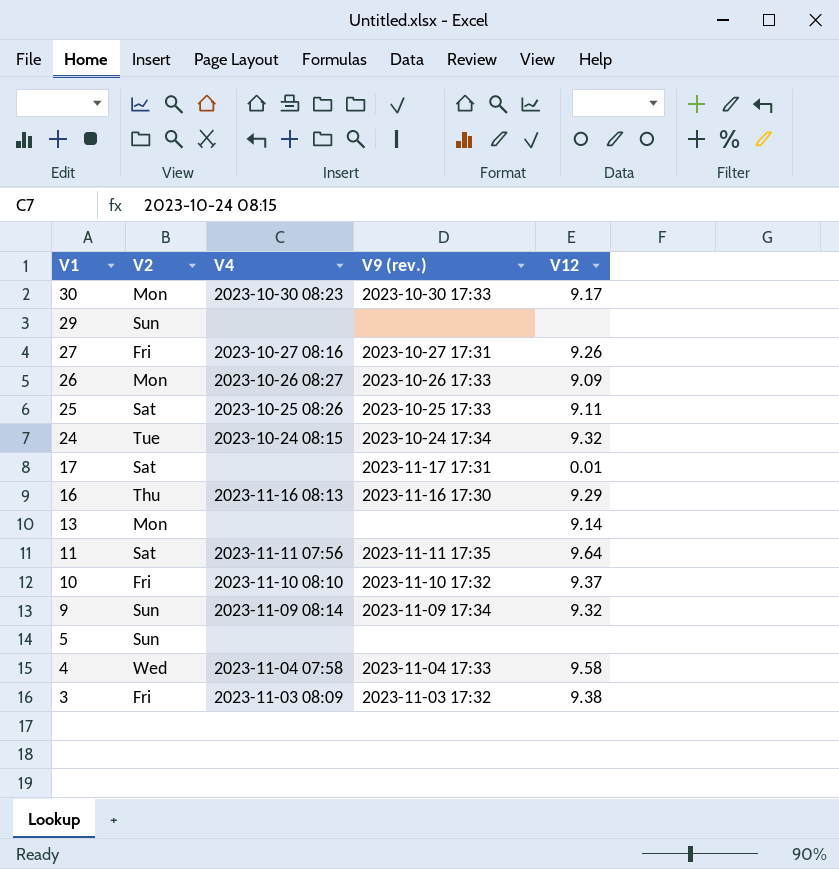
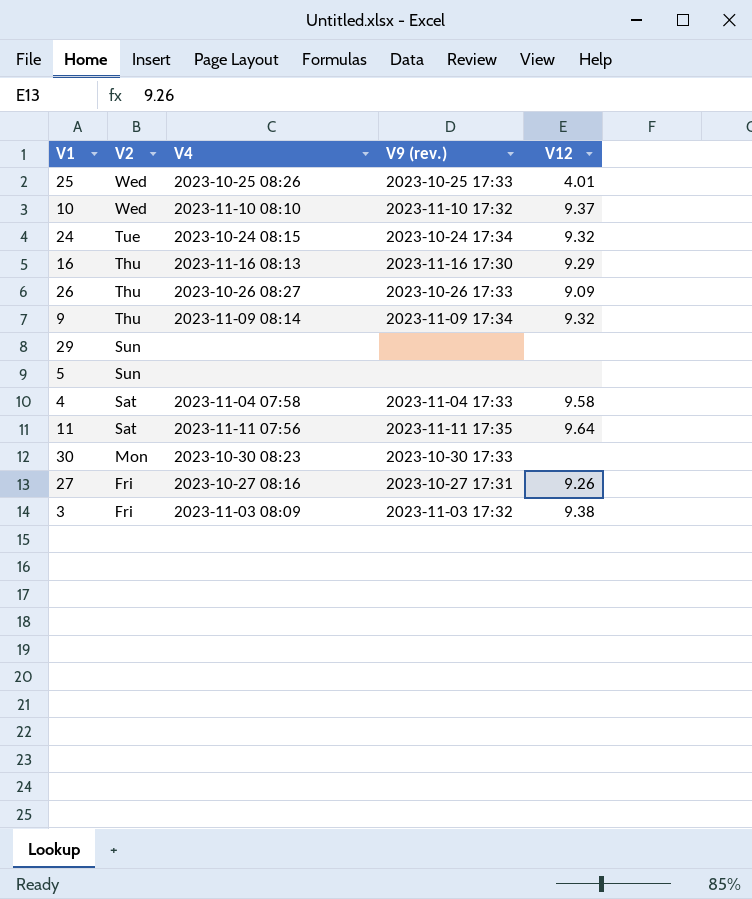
row order: V1 descending -> V2 descending
row 17: Sat | none | 2023-11-17 17:31 | 0.01 -> none
row 13: Mon | none | none | 9.14 -> none
25 | V2: Sat -> Wed
25 | V12: 9.11 -> 4.01
10 | V2: Fri -> Wed
26 | V2: Mon -> Thu
9 | V2: Sun -> Thu
4 | V2: Wed -> Sat
30 | V12: 9.17 -> none

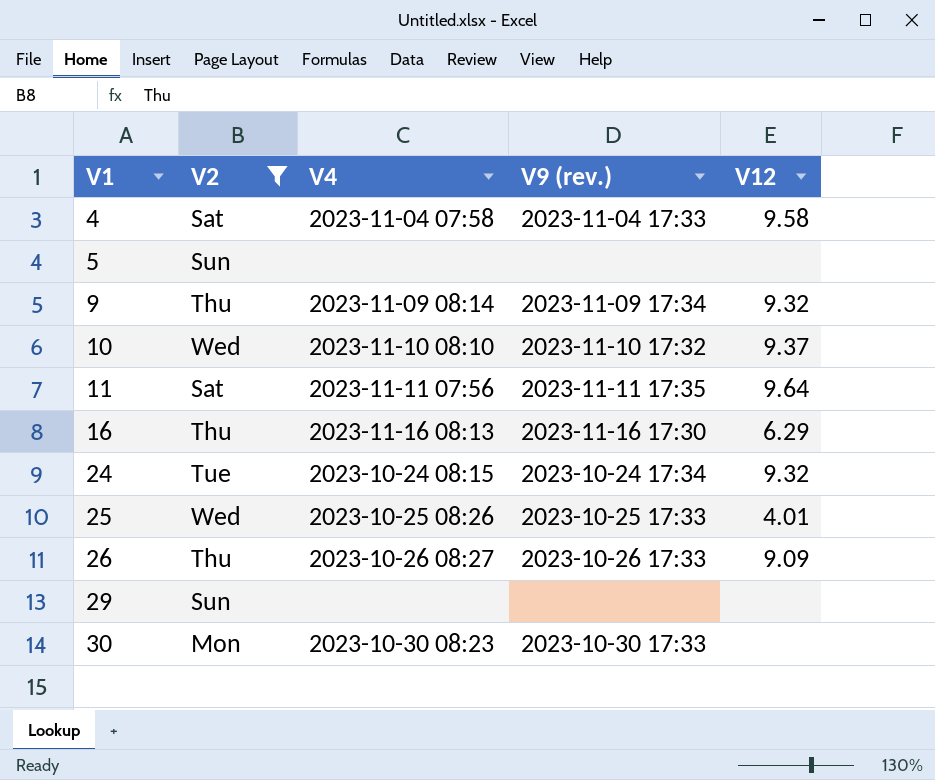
filter: none -> V2 != Fri
row order: V2 descending -> V1 ascending
16 | V12: 9.29 -> 6.29

